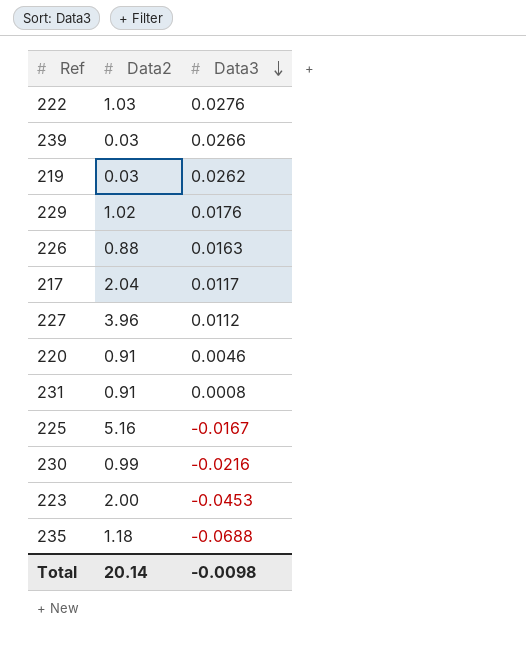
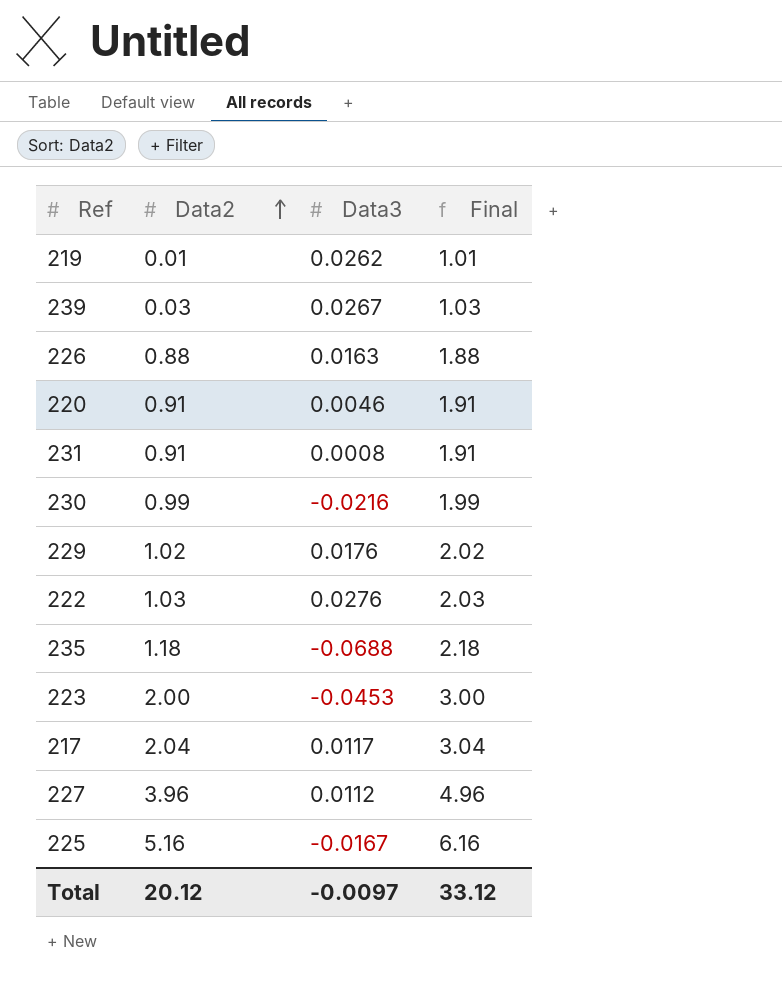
row order: Data3 descending -> Data2 ascending
column Final | formula: none -> [Data2] + 1
219 | Data2: 0.03 -> 0.01
239 | Data3: 0.0266 -> 0.0267
Total | Data2: 20.14 -> 20.12
Total | Data3: -0.0098 -> -0.0097

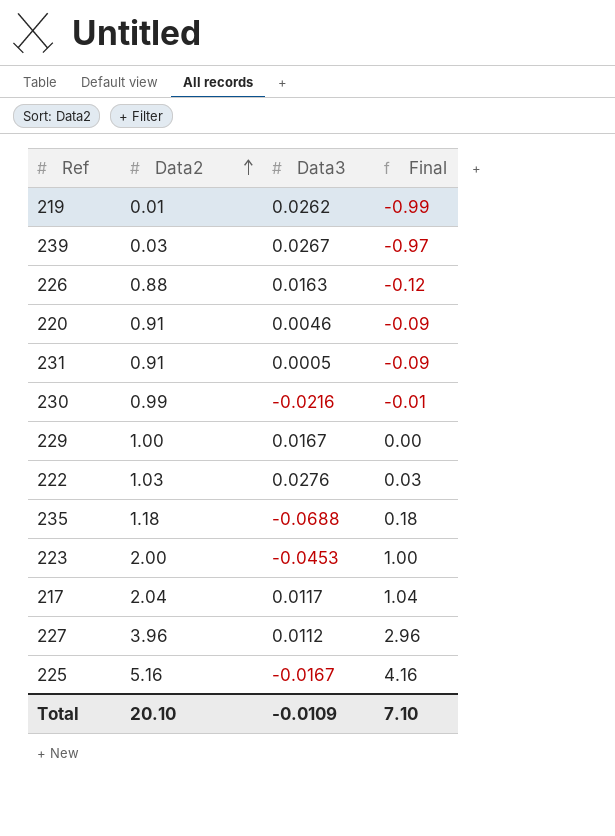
column Final | formula: [Data2] + 1 -> [Data2] - 1
231 | Data3: 0.0008 -> 0.0005
229 | Data2: 1.02 -> 1.00
229 | Data3: 0.0176 -> 0.0167
Total | Data2: 20.12 -> 20.10
Total | Data3: -0.0097 -> -0.0109
Total | Final: 33.12 -> 7.10

